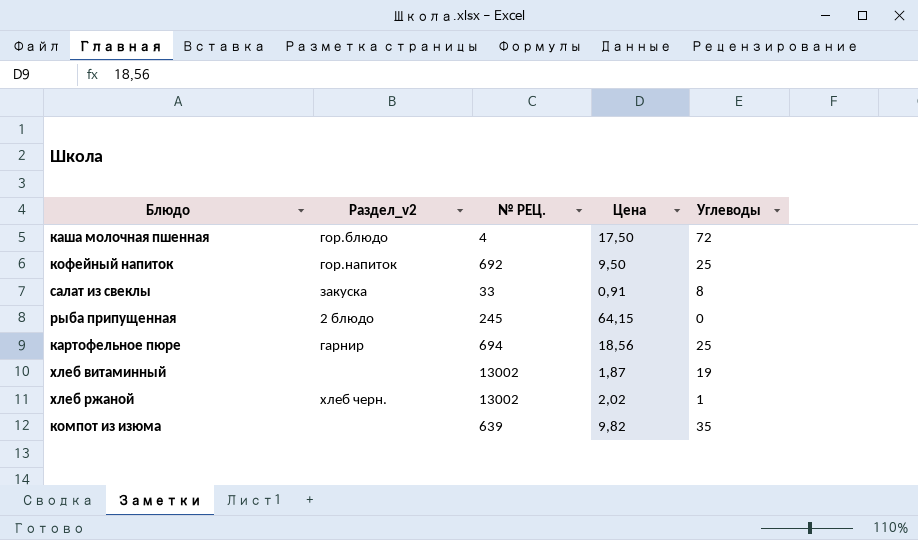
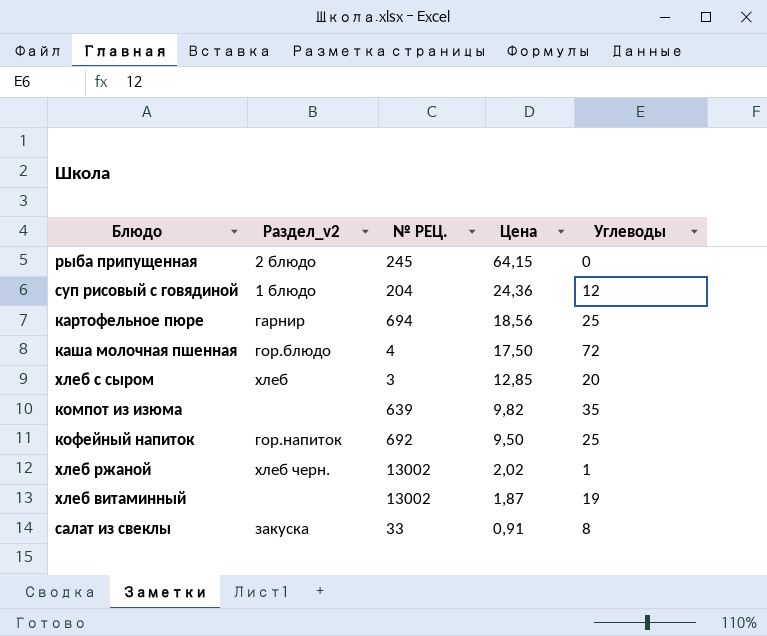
row order: none -> Цена descending
row суп рисовый с говядиной: none -> 1 блюдо | 204 | 24,36 | 12
row хлеб с сыром: none -> хлеб | 3 | 12,85 | 20

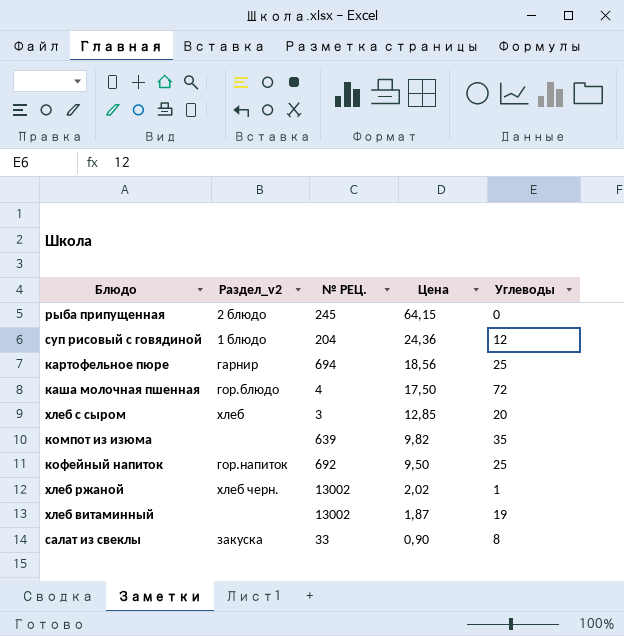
салат из свеклы | Цена: 0,91 -> 0,90

